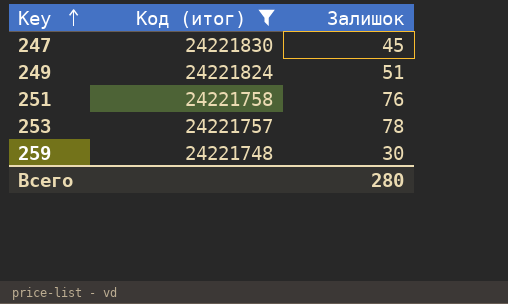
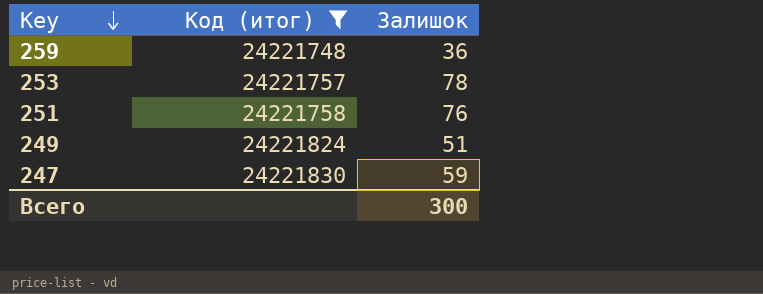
row order: Key ascending -> Key descending
259 | Залишок: 30 -> 36
247 | Залишок: 45 -> 59
Всего | Залишок: 280 -> 300

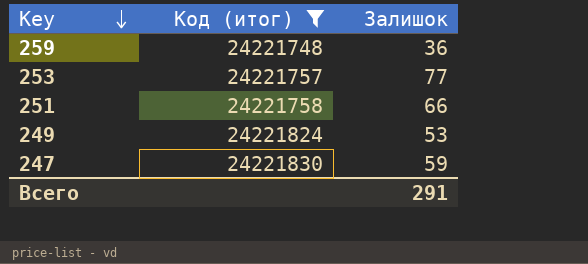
253 | Залишок: 78 -> 77
251 | Залишок: 76 -> 66
249 | Залишок: 51 -> 53
Всего | Залишок: 300 -> 291

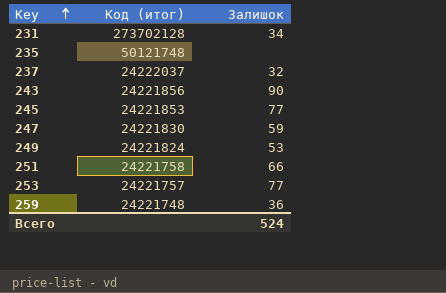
filter: Код (итог) <= 24221830 -> none
row order: Key descending -> Key ascending
Всего | Залишок: 291 -> 524

